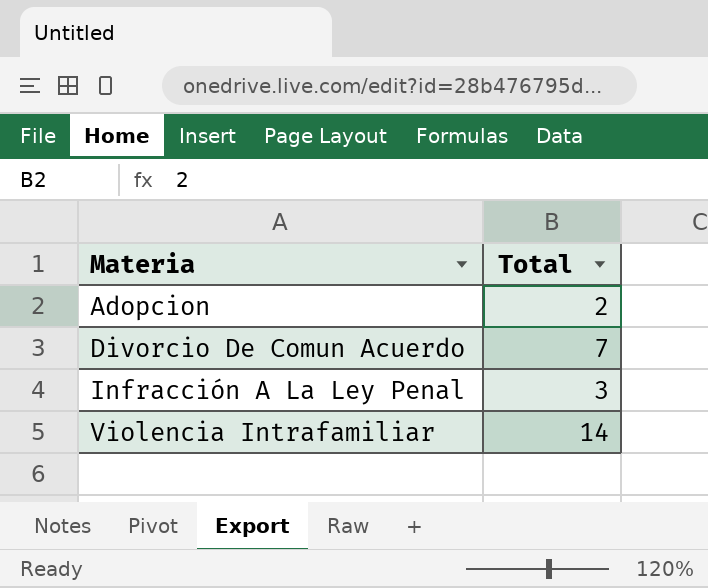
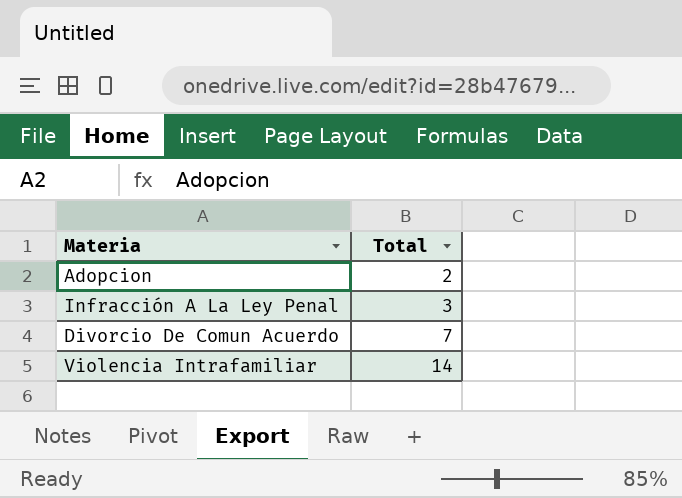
row order: Materia ascending -> Total ascending

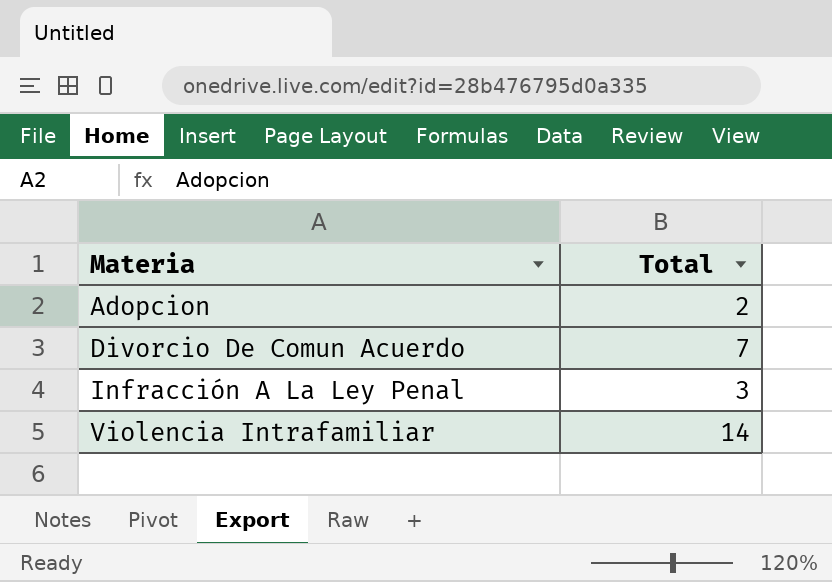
row order: Total ascending -> Materia ascending

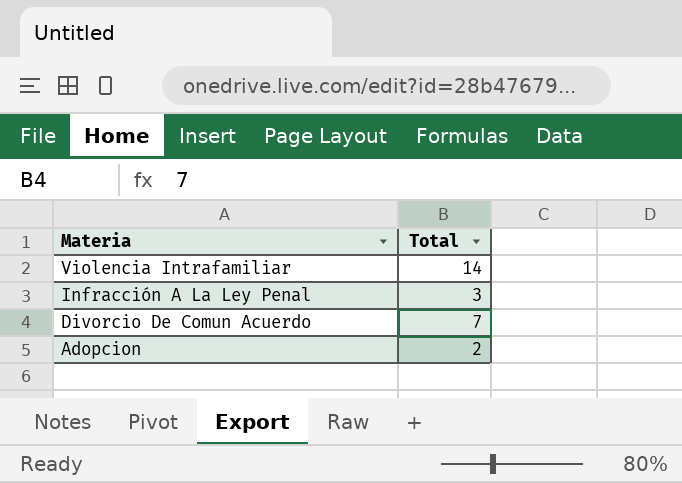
row order: Materia ascending -> Materia descending

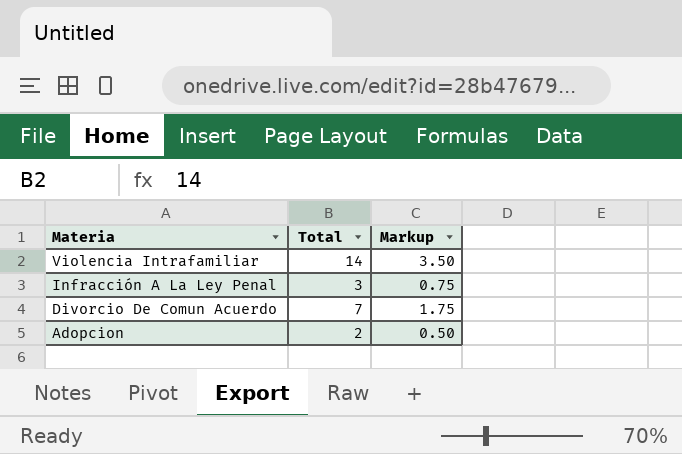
column Markup | formula: none -> [Total] * 0.25

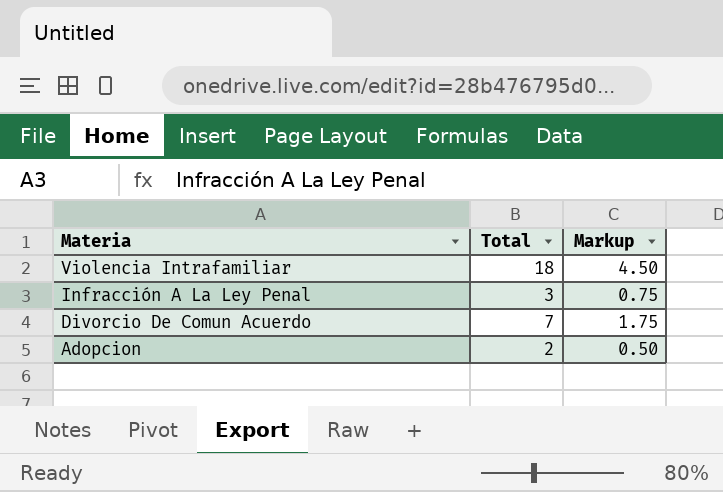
Violencia Intrafamiliar | Total: 14 -> 18
Violencia Intrafamiliar | Markup: 3.50 -> 4.50

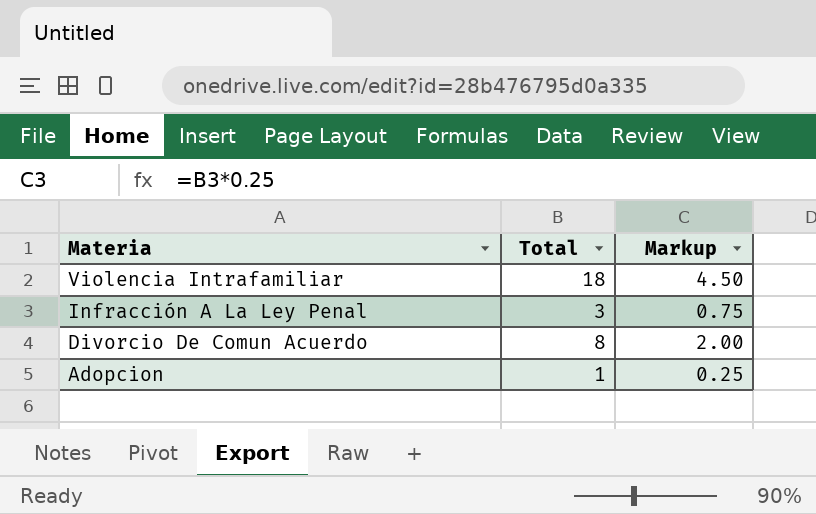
Divorcio De Comun Acuerdo | Total: 7 -> 8
Divorcio De Comun Acuerdo | Markup: 1.75 -> 2.00
Adopcion | Total: 2 -> 1
Adopcion | Markup: 0.50 -> 0.25

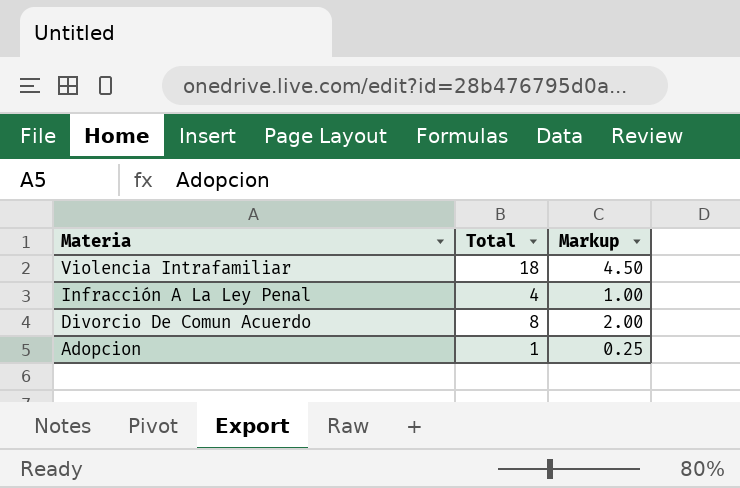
Infracción A La Ley Penal | Total: 3 -> 4
Infracción A La Ley Penal | Markup: 0.75 -> 1.00

